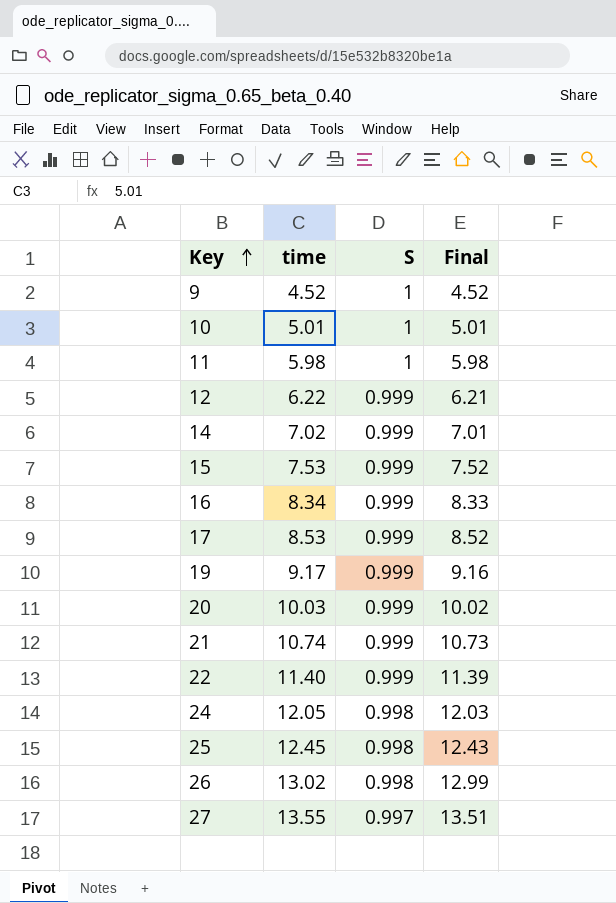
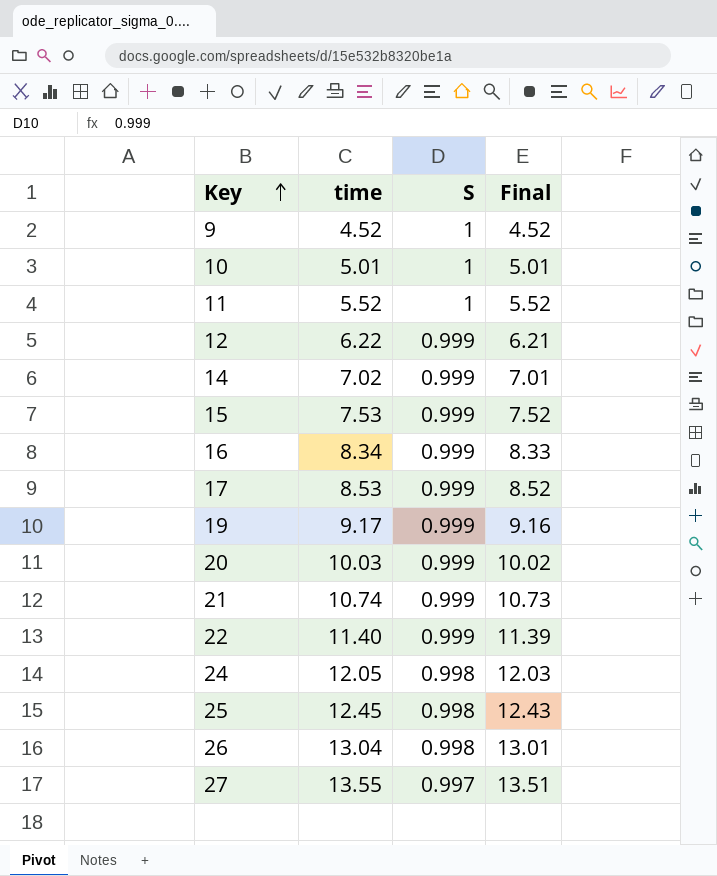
11 | time: 5.98 -> 5.52
11 | Final: 5.98 -> 5.52
26 | time: 13.02 -> 13.04
26 | Final: 12.99 -> 13.01

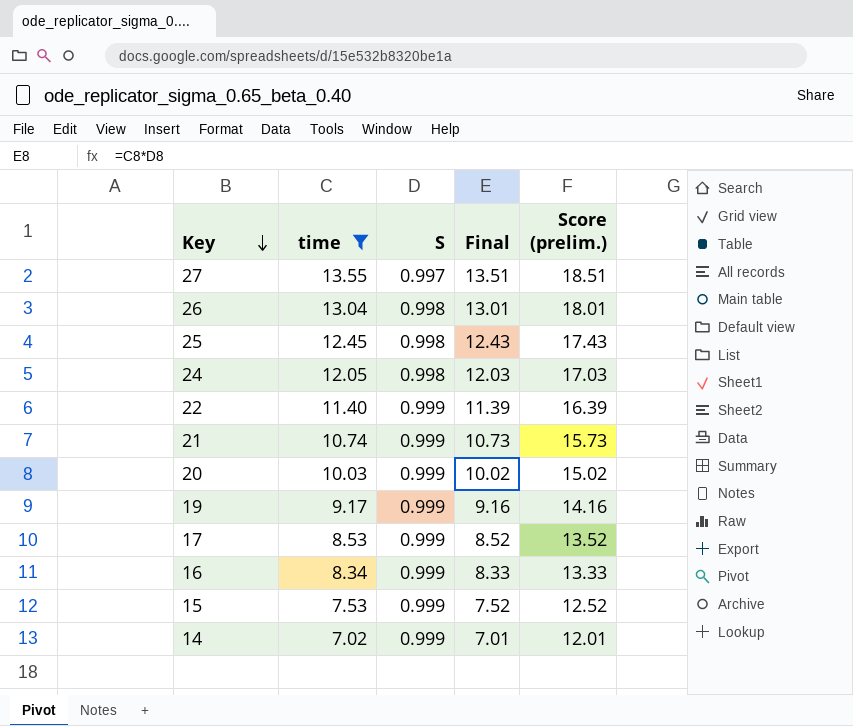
filter: none -> time >= 7.02
row order: Key ascending -> Key descending
column Score (prelim.) | formula: none -> [Final] + 5

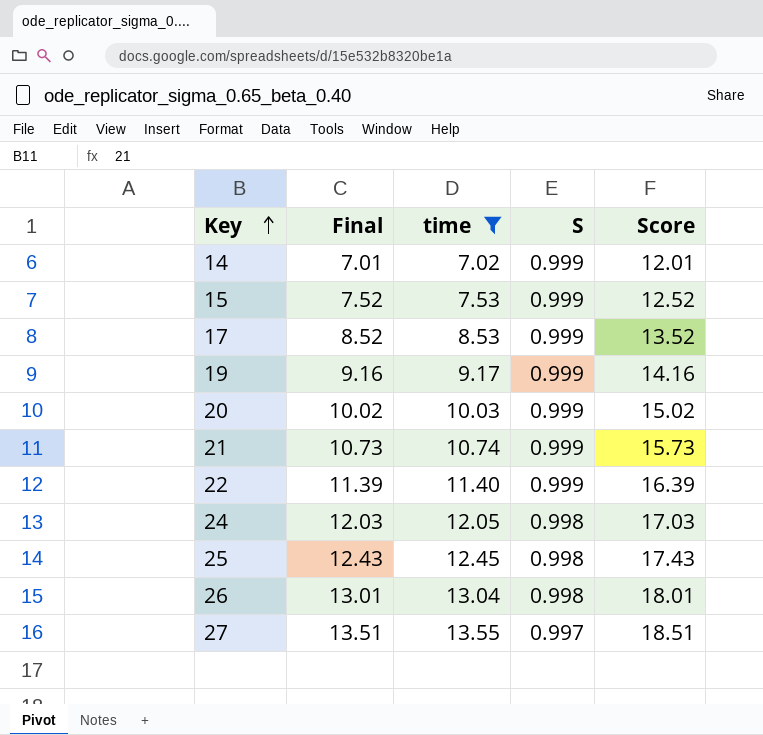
row order: Key descending -> Key ascending
column Final | position: 4 -> 2
column name: Score (prelim.) -> Score
row 16: 8.34 | 0.999 | 8.33 | 13.33 -> none

